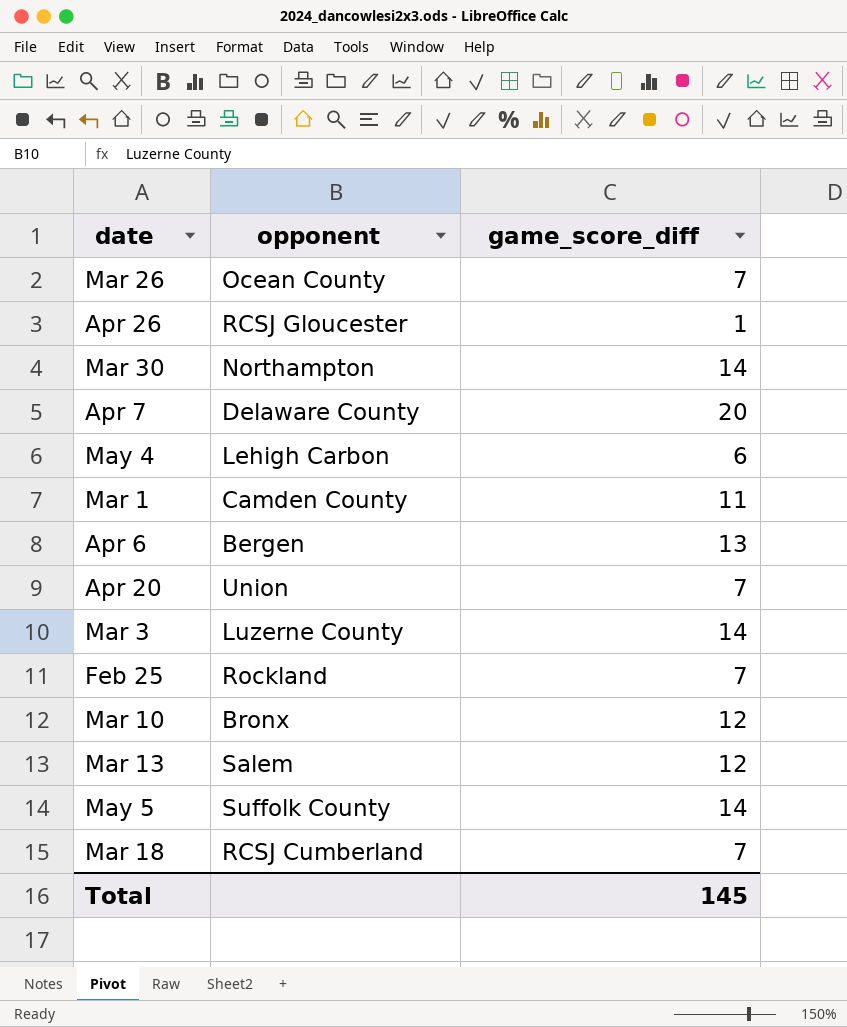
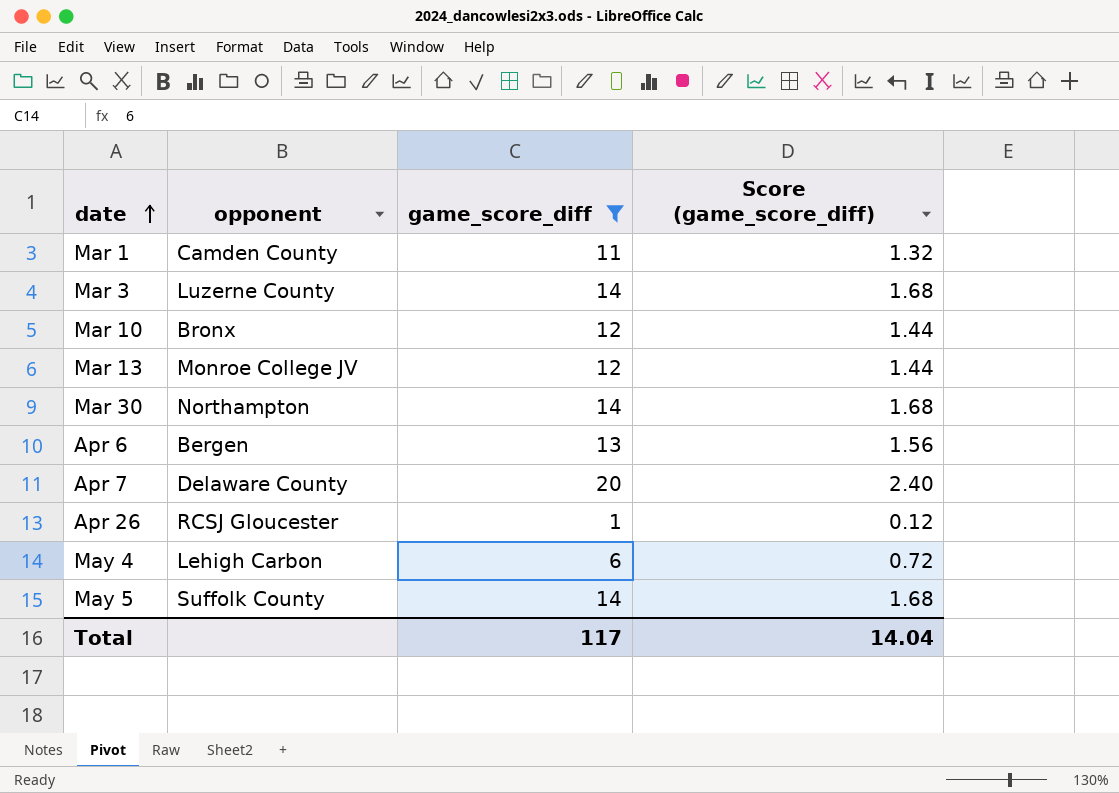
filter: none -> game_score_diff != 7
row order: none -> date ascending
column Score (game_score_diff) | formula: none -> [game_score_diff] * 0.12
Mar 13 | opponent: Salem -> Monroe College JV
Total | game_score_diff: 145 -> 117

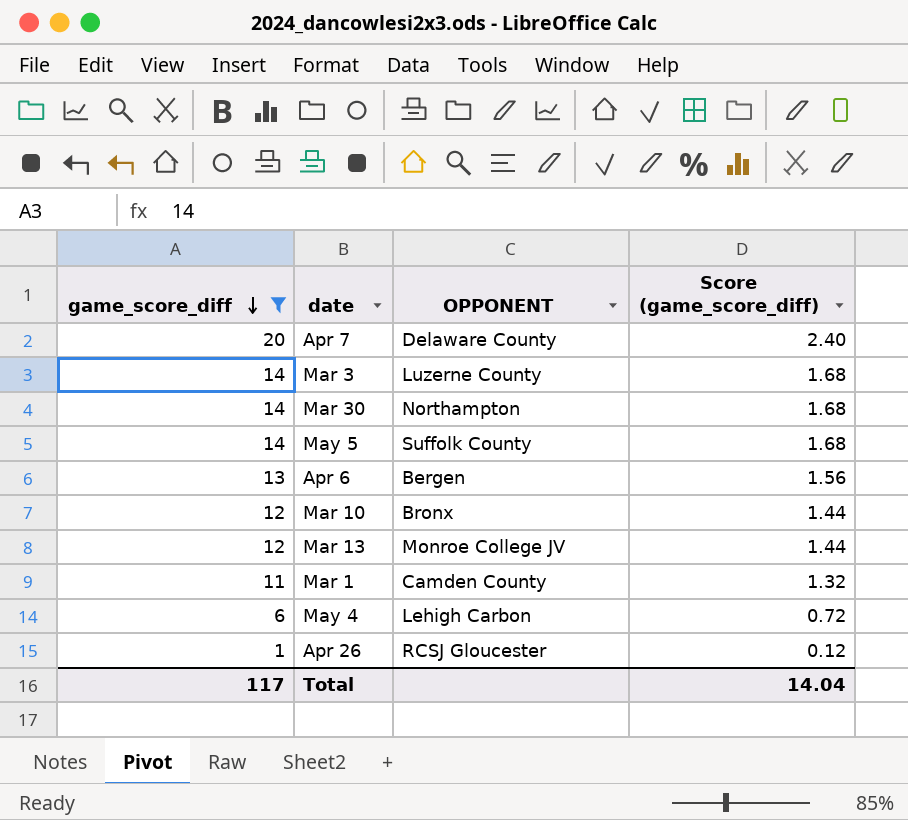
row order: date ascending -> game_score_diff descending
column game_score_diff | position: 3 -> 1
column name: opponent -> OPPONENT

